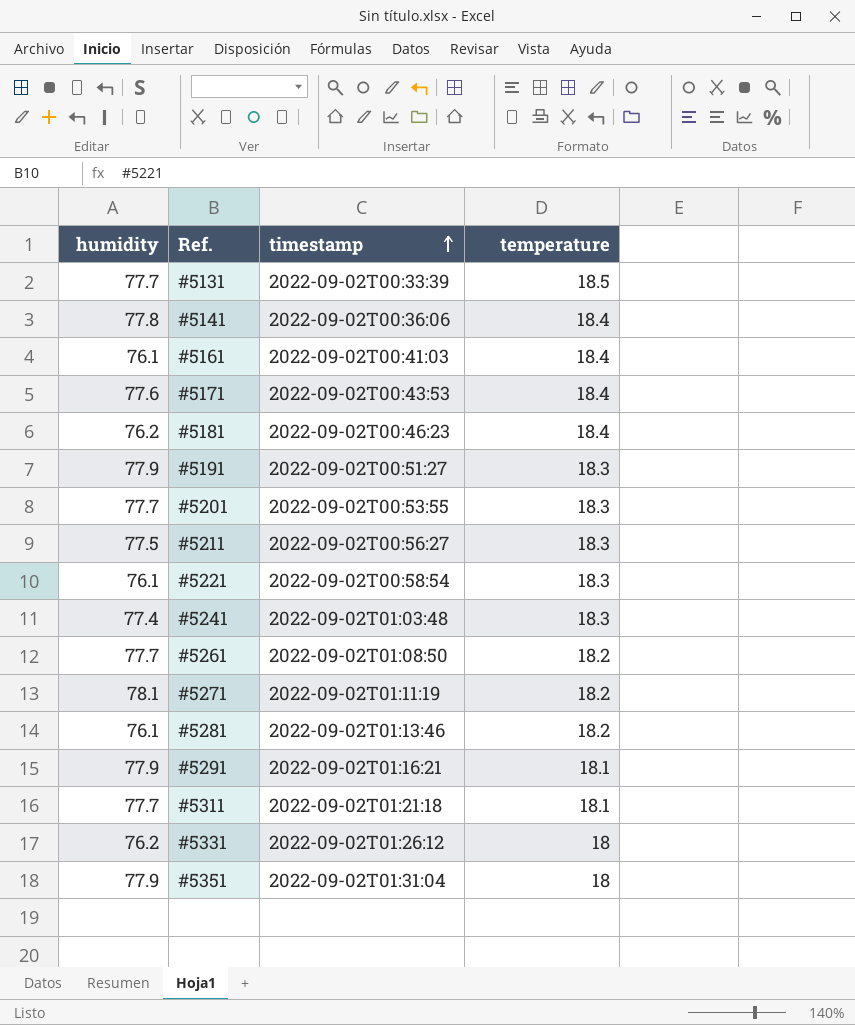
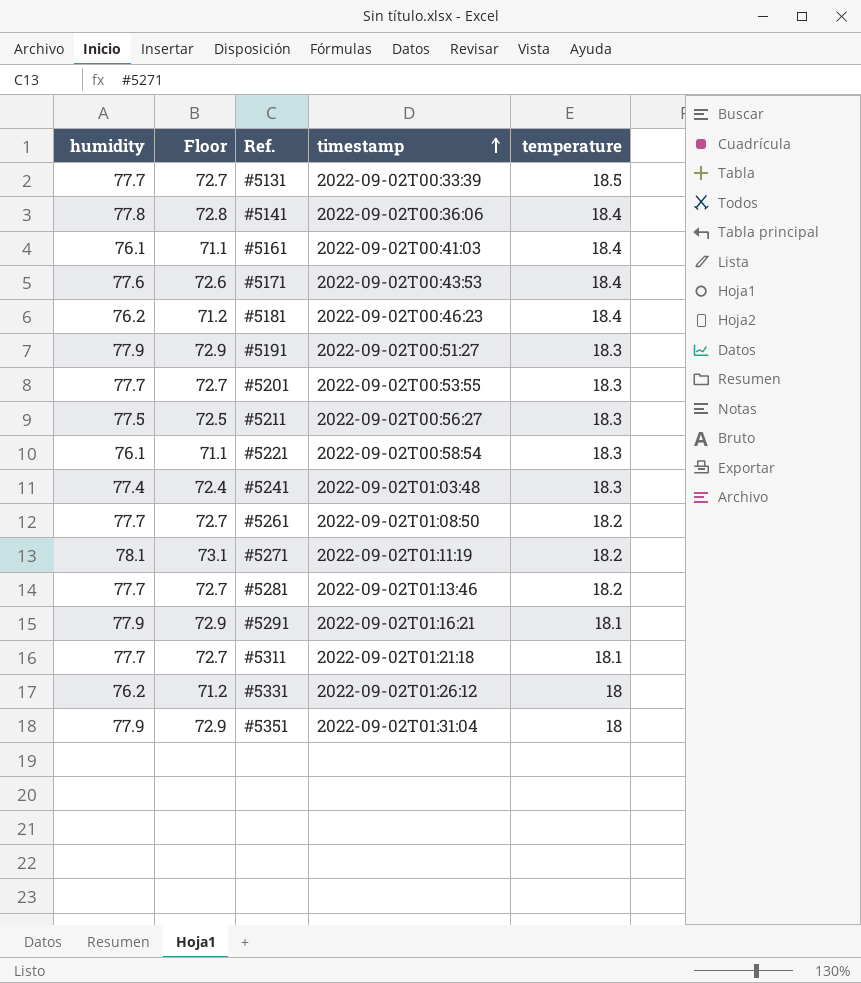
column Floor | formula: none -> [humidity] - 5
#5281 | humidity: 76.1 -> 77.7

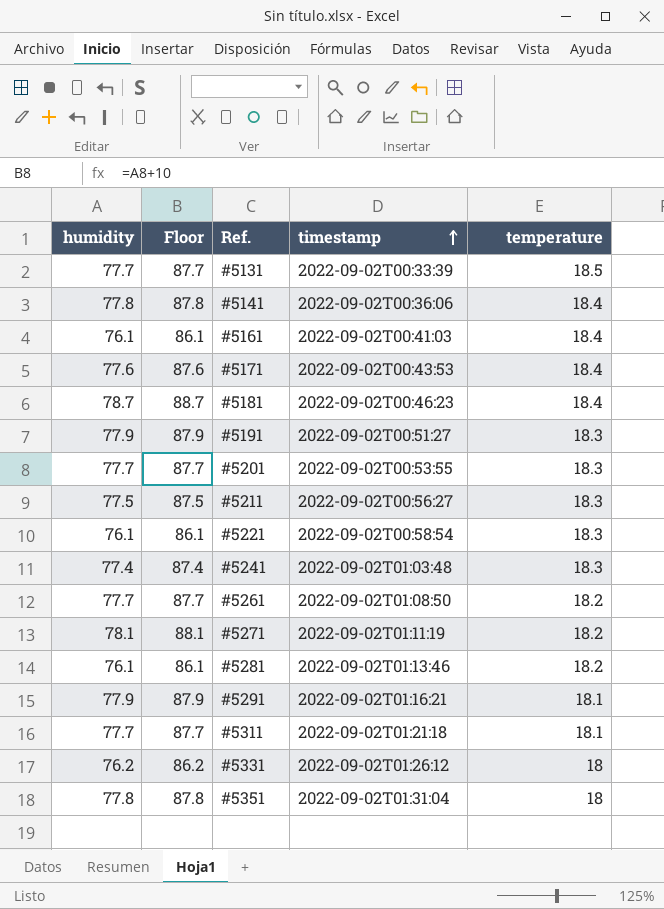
column Floor | formula: [humidity] - 5 -> [humidity] + 10
#5181 | humidity: 76.2 -> 78.7
#5281 | humidity: 77.7 -> 76.1
#5351 | humidity: 77.9 -> 77.8

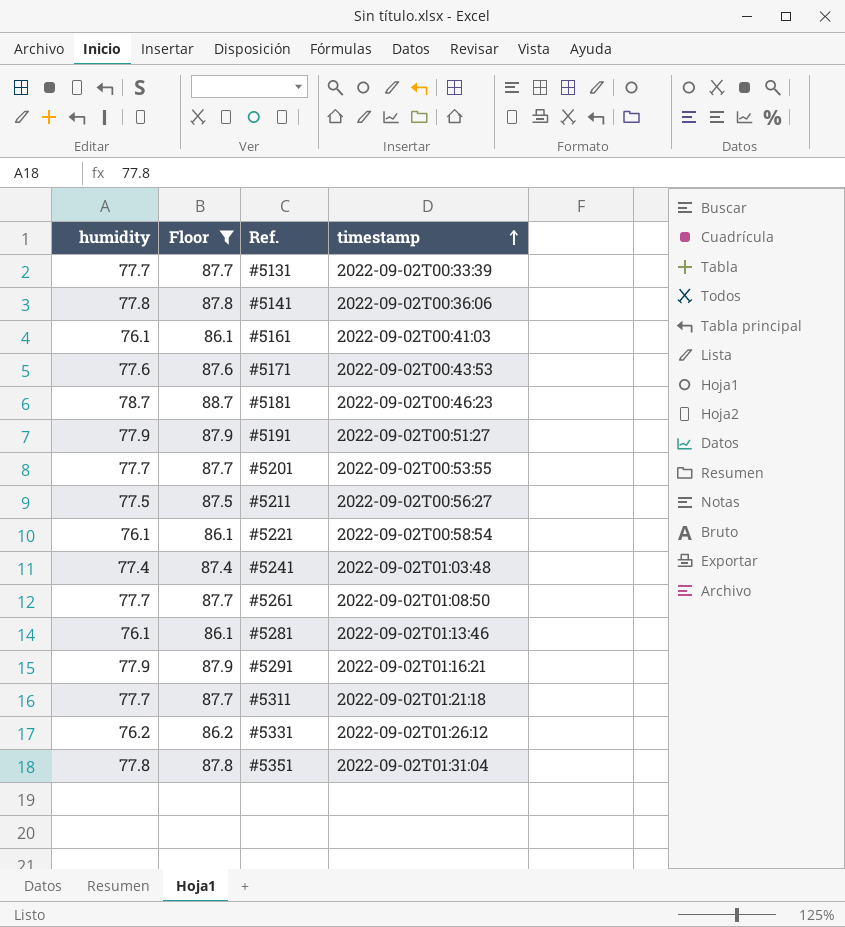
filter: none -> Floor != 88.1
column temperature | position: 5 -> none

